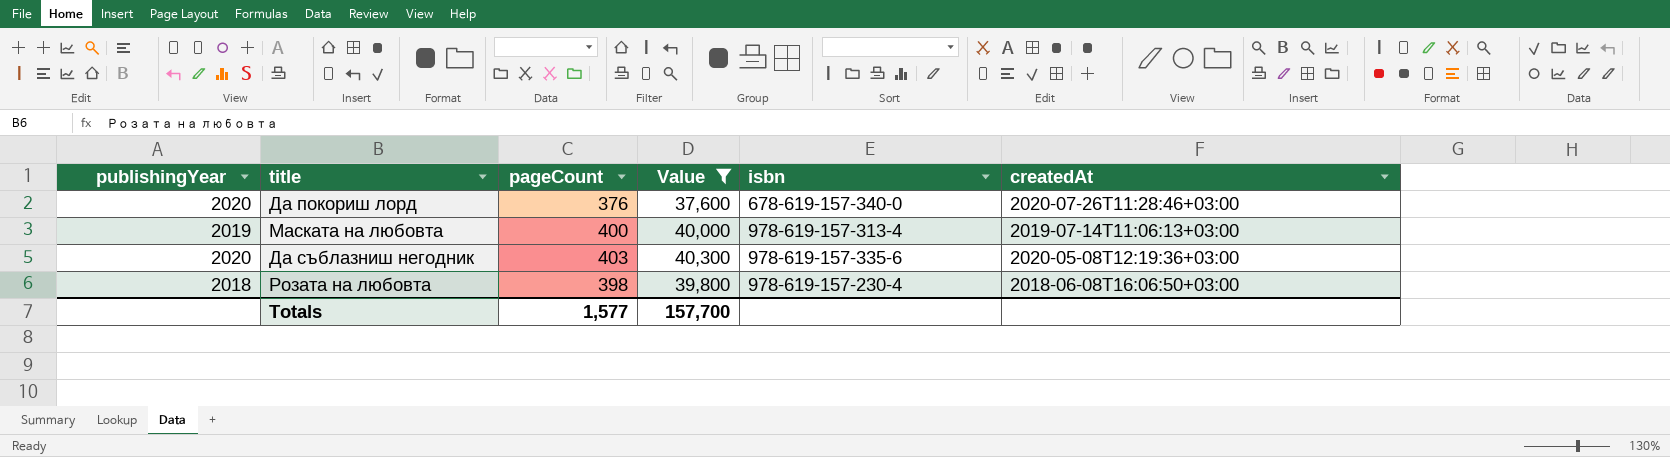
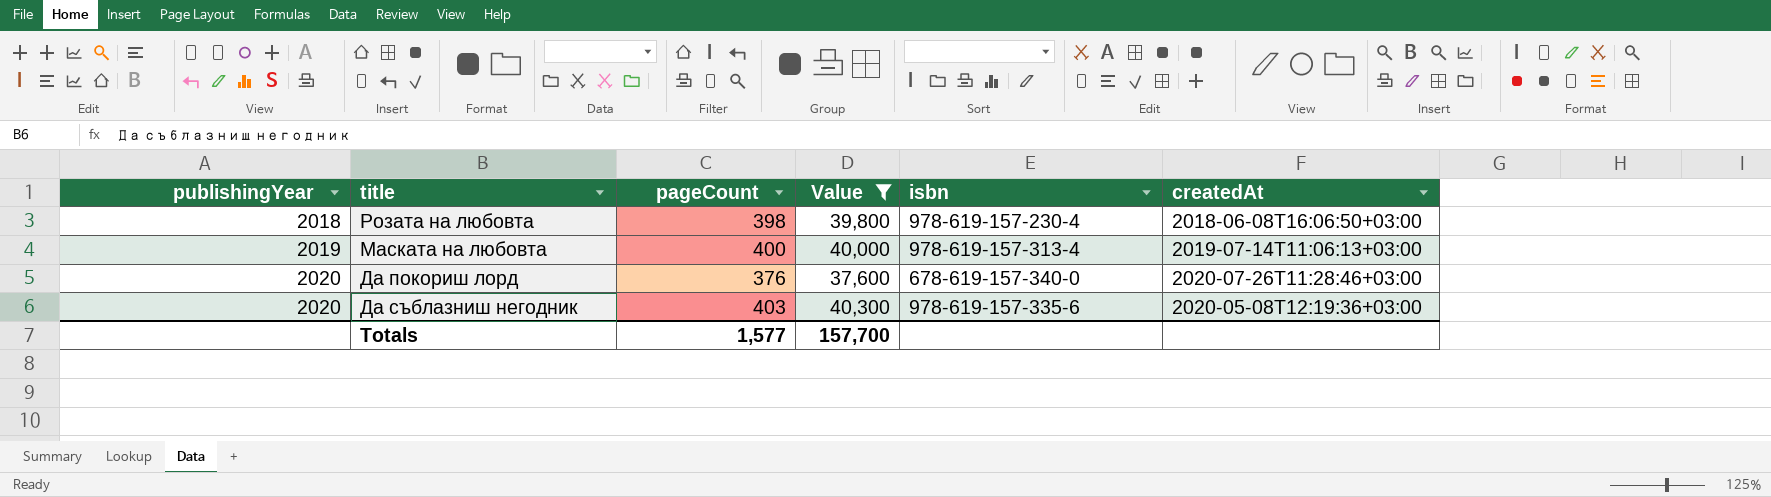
row order: none -> publishingYear ascending

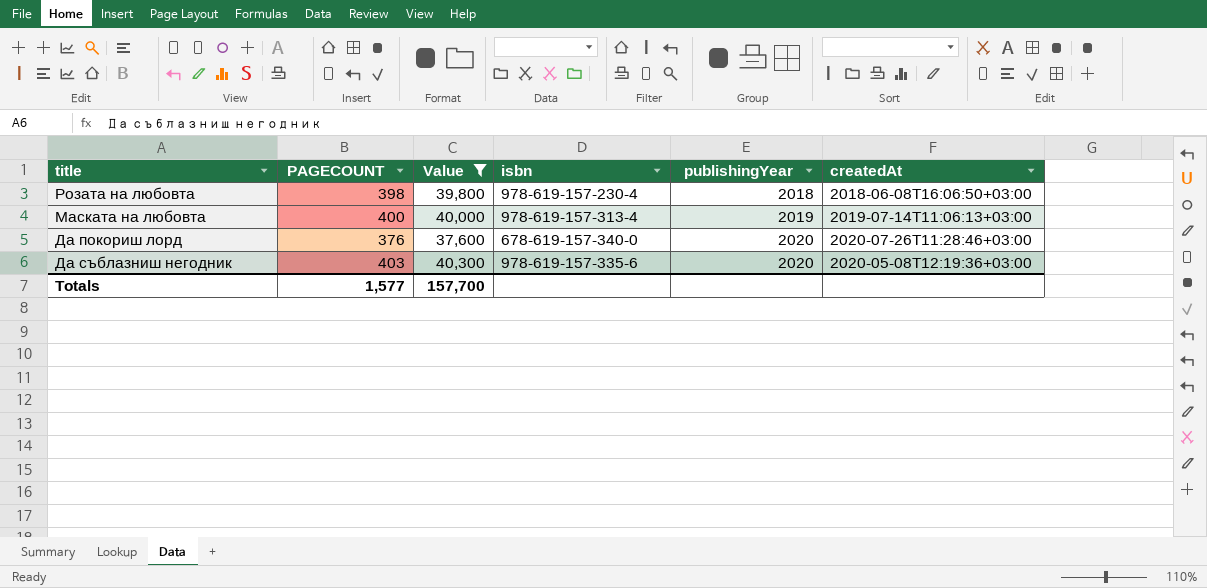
column name: pageCount -> PAGECOUNT
column publishingYear | position: 1 -> 5

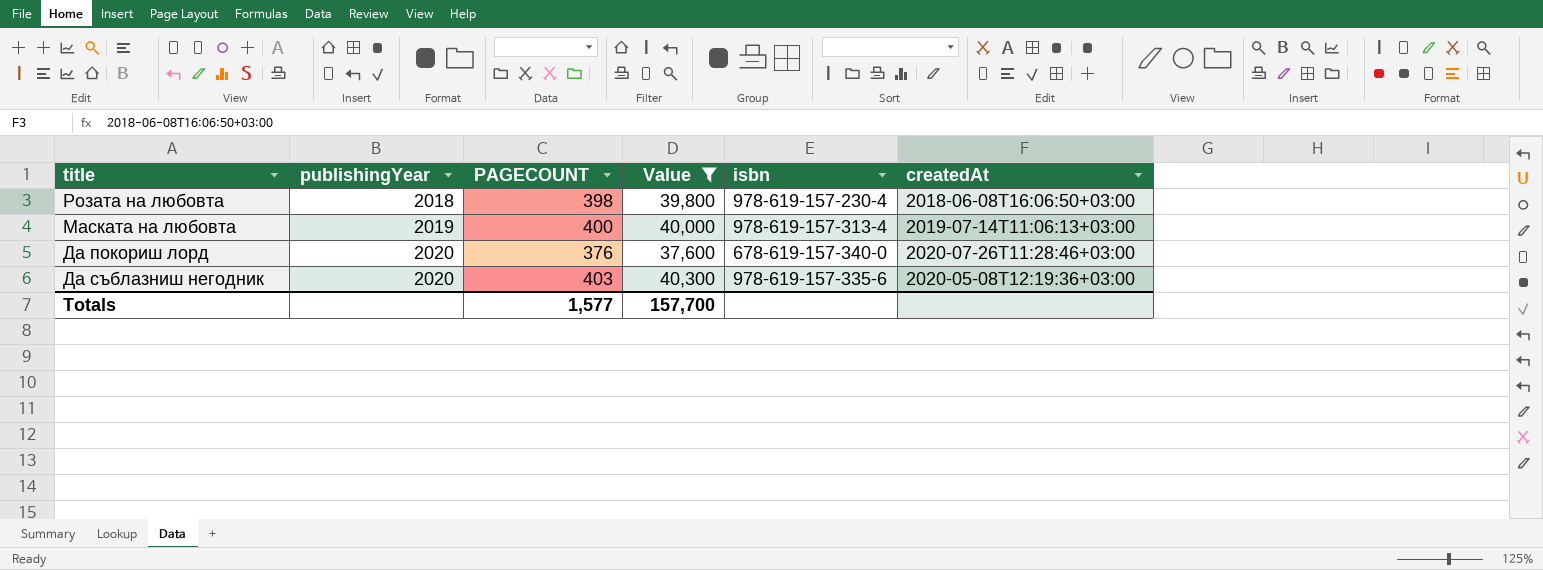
column publishingYear | position: 5 -> 2

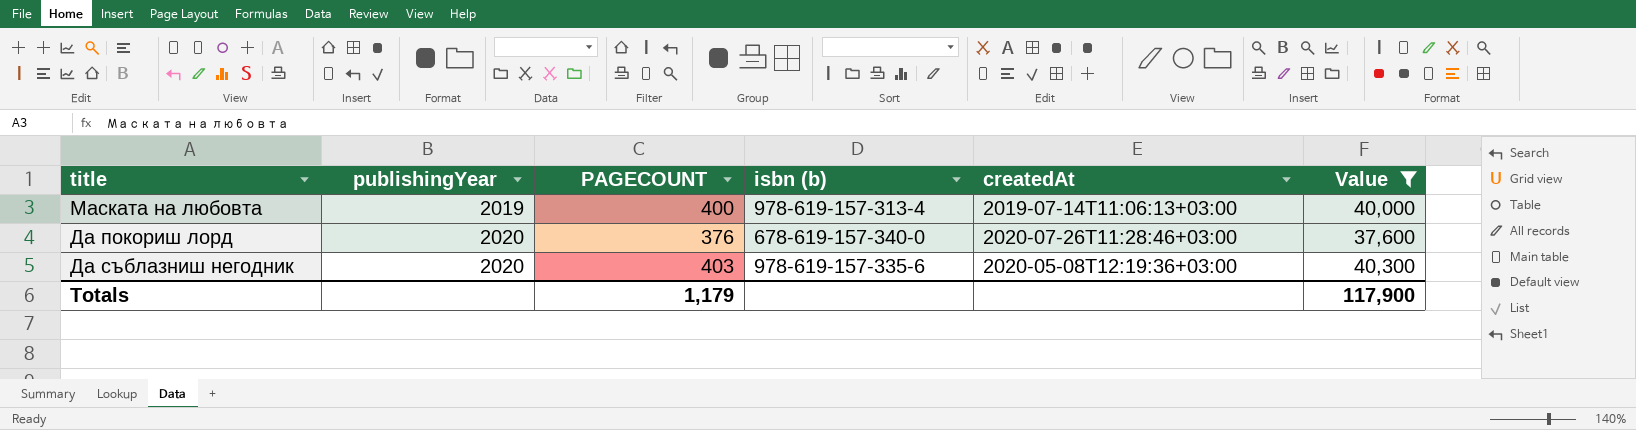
column name: isbn -> isbn (b)
column Value | position: 4 -> 6
row Розата на любовта: 2018 | 398 | 39,800 | 978-619-157-230-4 | 2018-06-08T16:06:50+03:00 -> none
Totals | PAGECOUNT: 1,577 -> 1,179
Totals | Value: 157,700 -> 117,900

